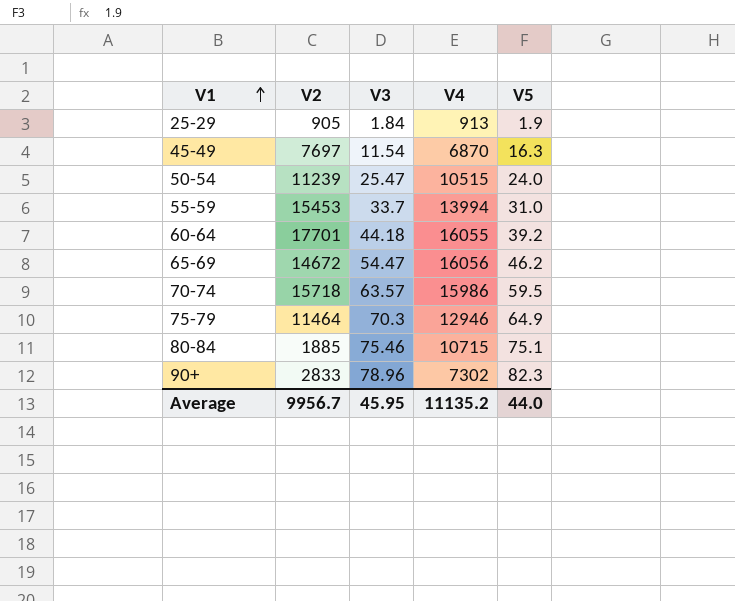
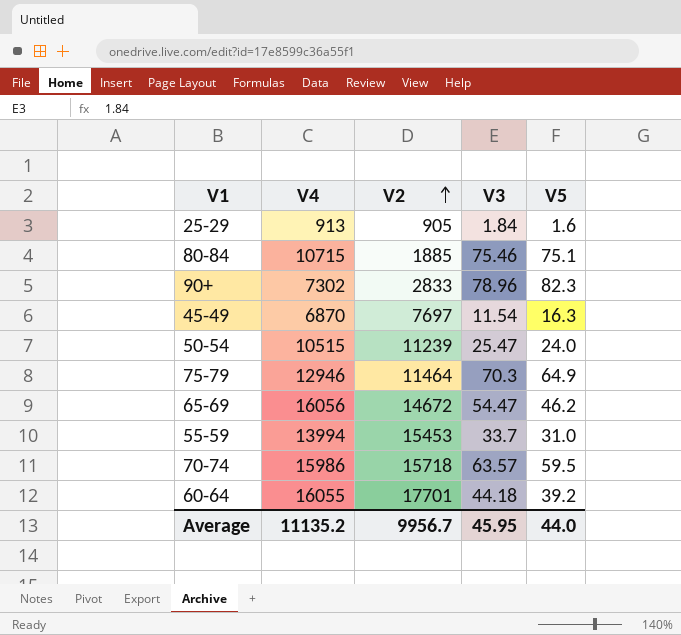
row order: V1 ascending -> V2 ascending
column V4 | position: 4 -> 2
25-29 | V5: 1.9 -> 1.6

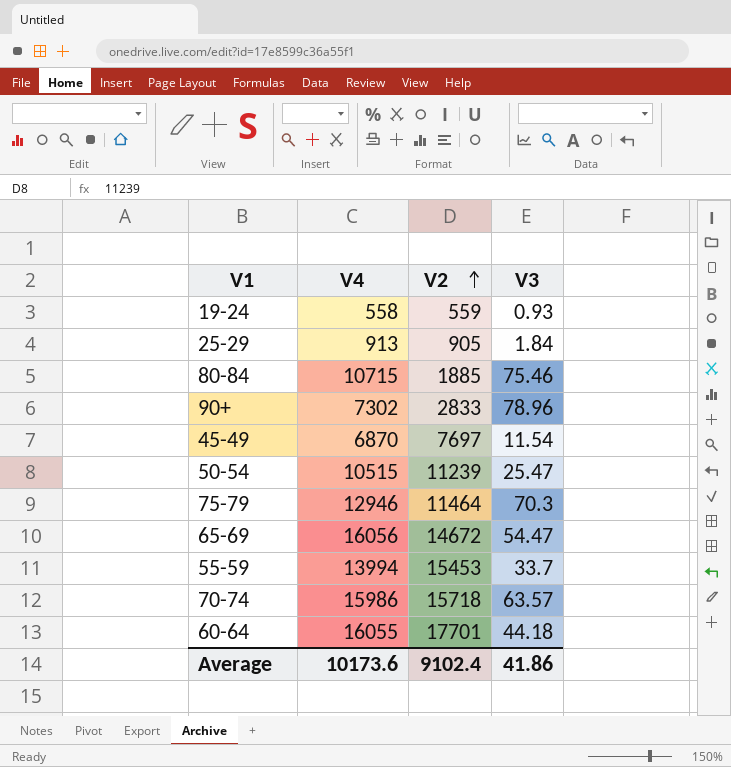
column V5 | position: 5 -> none
row 19-24: none -> 558 | 559 | 0.93
Average | V4: 11135.2 -> 10173.6
Average | V2: 9956.7 -> 9102.4
Average | V3: 45.95 -> 41.86

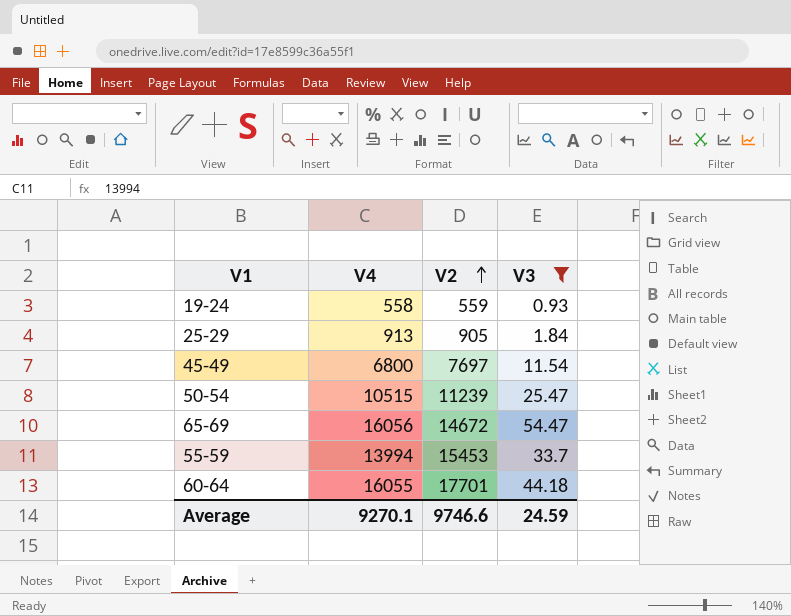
filter: none -> V3 <= 54.47
45-49 | V4: 6870 -> 6800
Average | V4: 10173.6 -> 9270.1
Average | V2: 9102.4 -> 9746.6
Average | V3: 41.86 -> 24.59

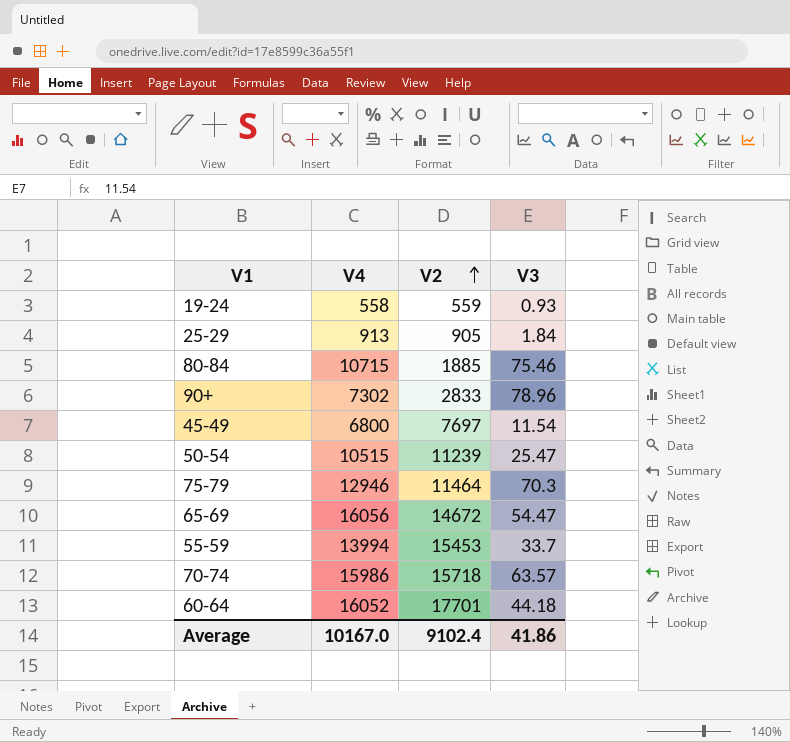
filter: V3 <= 54.47 -> none
60-64 | V4: 16055 -> 16052
Average | V4: 9270.1 -> 10167.0
Average | V2: 9746.6 -> 9102.4
Average | V3: 24.59 -> 41.86

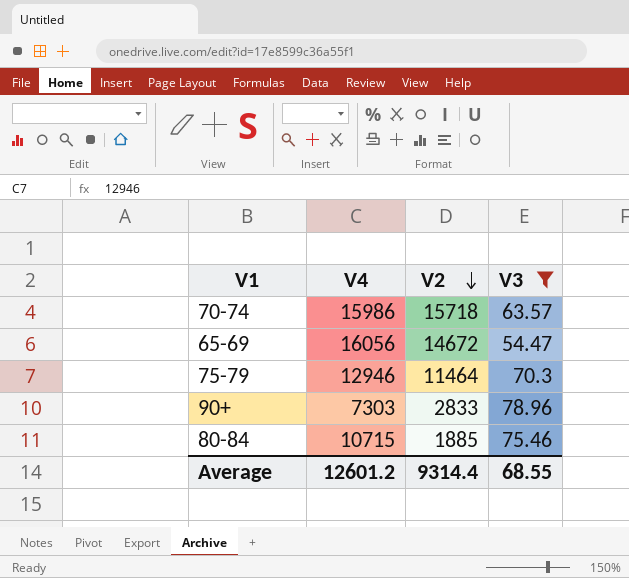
filter: none -> V3 >= 54.47
row order: V2 ascending -> V2 descending
90+ | V4: 7302 -> 7303
Average | V4: 10167.0 -> 12601.2
Average | V2: 9102.4 -> 9314.4
Average | V3: 41.86 -> 68.55

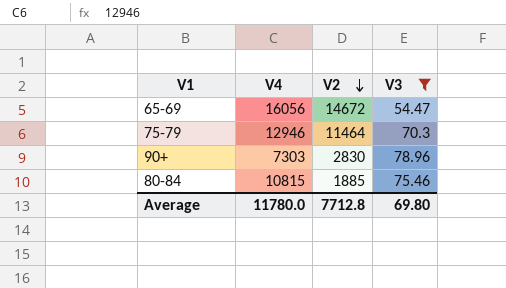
row 70-74: 15986 | 15718 | 63.57 -> none
90+ | V2: 2833 -> 2830
80-84 | V4: 10715 -> 10815
Average | V4: 12601.2 -> 11780.0
Average | V2: 9314.4 -> 7712.8
Average | V3: 68.55 -> 69.80

